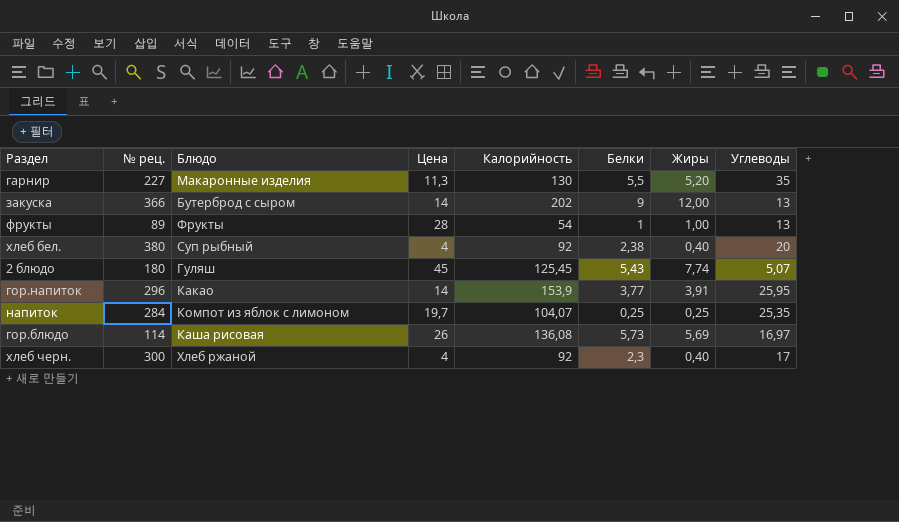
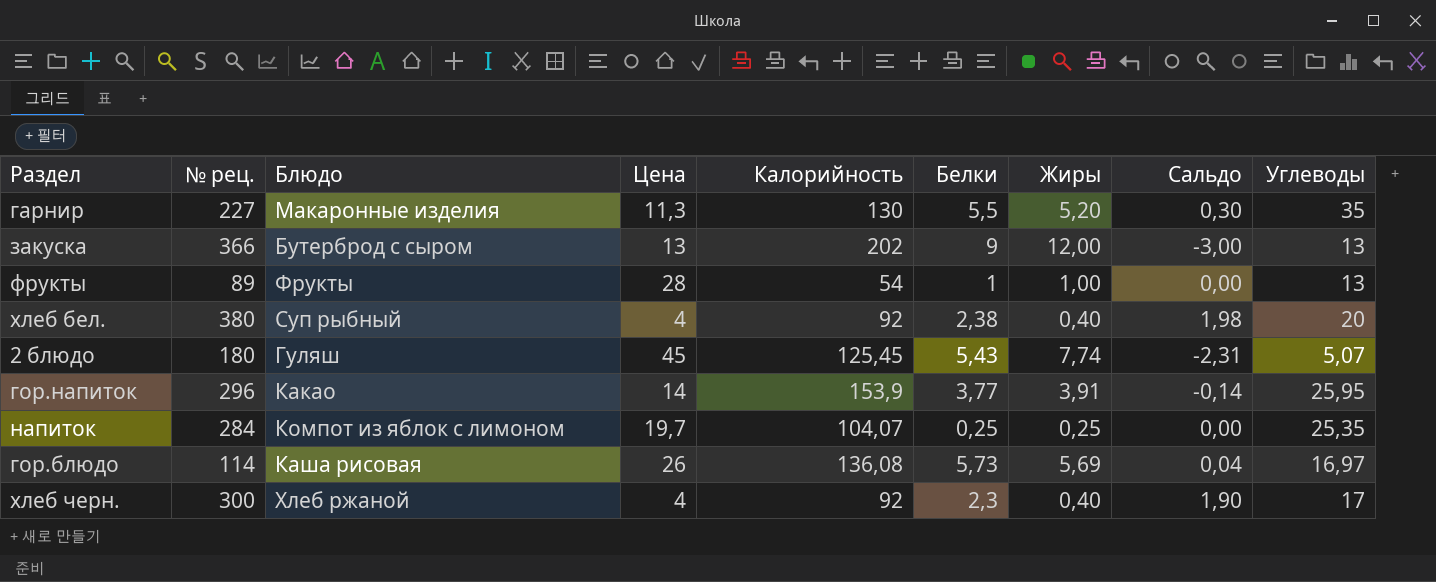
column Сальдо | formula: none -> [Белки] - [Жиры]
закуска | Цена: 14 -> 13

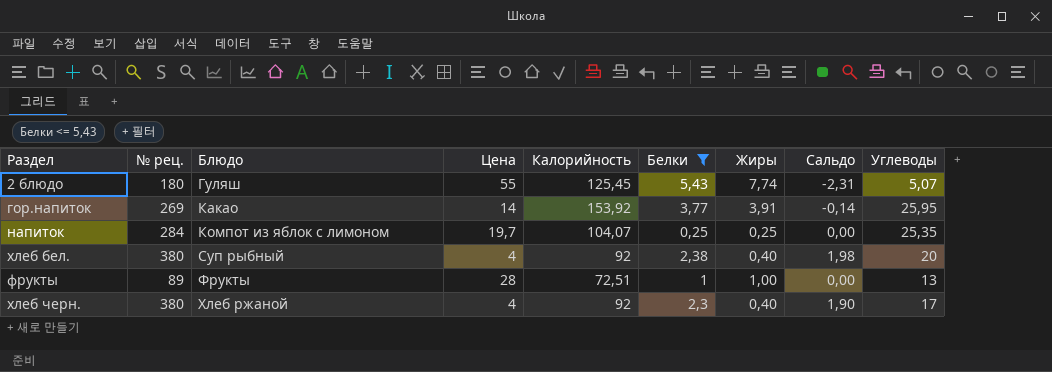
filter: none -> Белки <= 5,43
row order: none -> Блюдо ascending
2 блюдо | Цена: 45 -> 55
гор.напиток | № рец.: 296 -> 269
гор.напиток | Калорийность: 153,9 -> 153,92
фрукты | Калорийность: 54 -> 72,51
хлеб черн. | № рец.: 300 -> 380

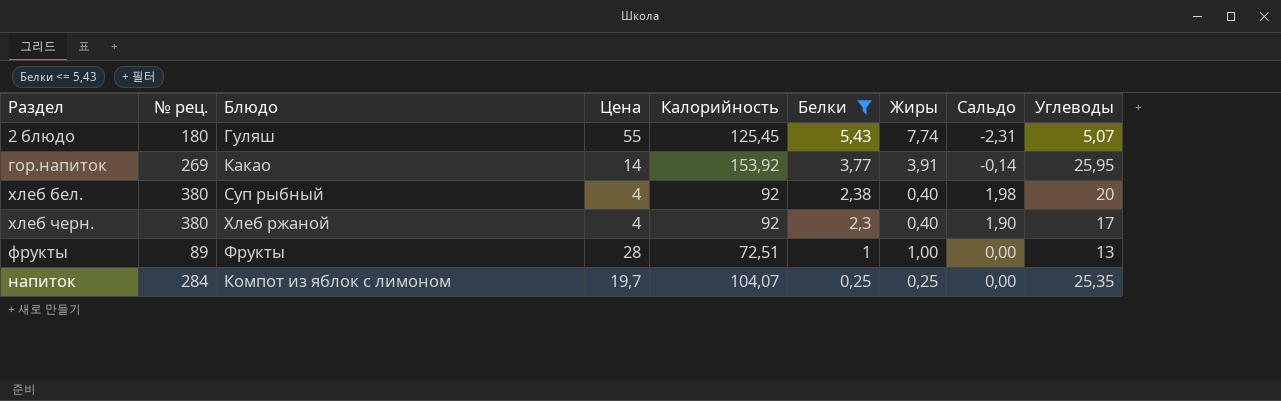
row order: Блюдо ascending -> Белки descending

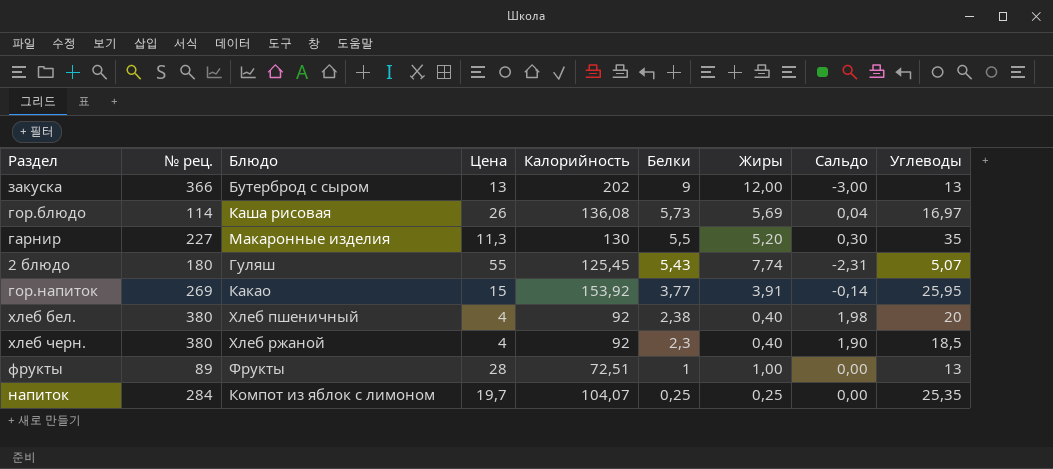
filter: Белки <= 5,43 -> none
гор.напиток | Цена: 14 -> 15
хлеб бел. | Блюдо: Суп рыбный -> Хлеб пшеничный
хлеб черн. | Углеводы: 17 -> 18,5

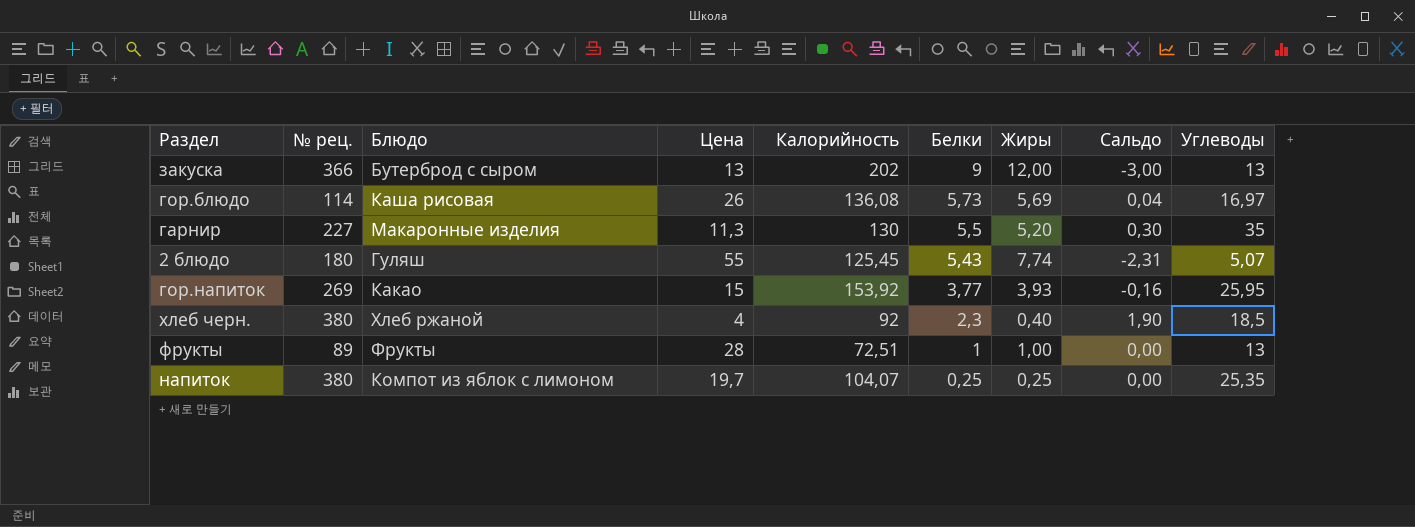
row хлеб бел.: 380 | Хлеб пшеничный | 4 | 92 | 2,38 | 0,40 | 1,98 | 20 -> none
гор.напиток | Жиры: 3,91 -> 3,93
гор.напиток | Сальдо: -0,14 -> -0,16
напиток | № рец.: 284 -> 380

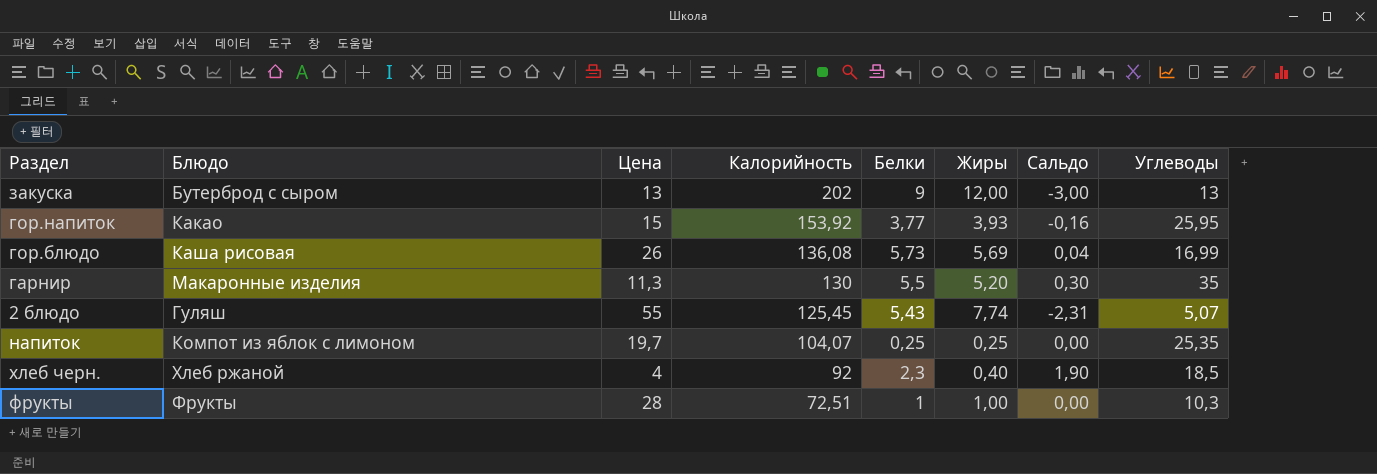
row order: Белки descending -> Калорийность descending
column № рец. | position: 2 -> none
гор.блюдо | Углеводы: 16,97 -> 16,99
фрукты | Углеводы: 13 -> 10,3

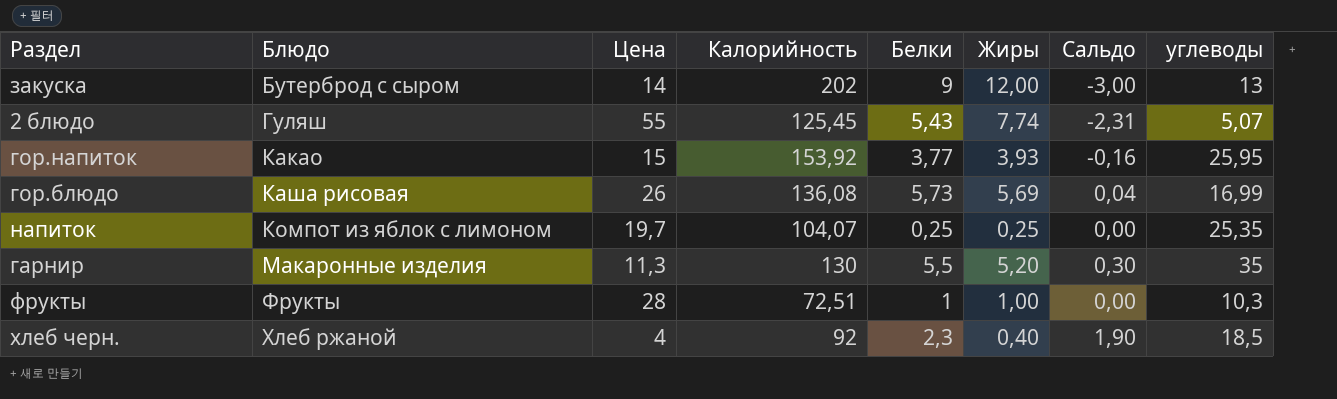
row order: Калорийность descending -> Блюдо ascending
column name: Углеводы -> углеводы
закуска | Цена: 13 -> 14

